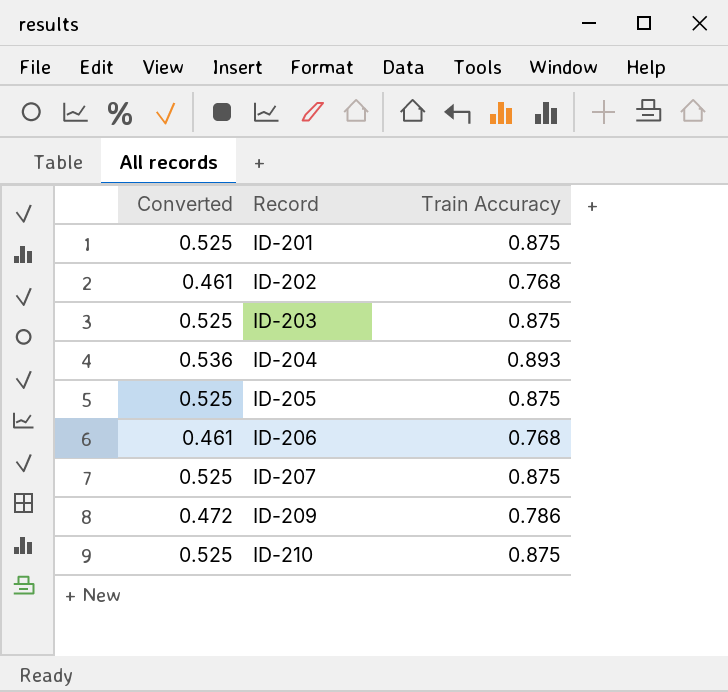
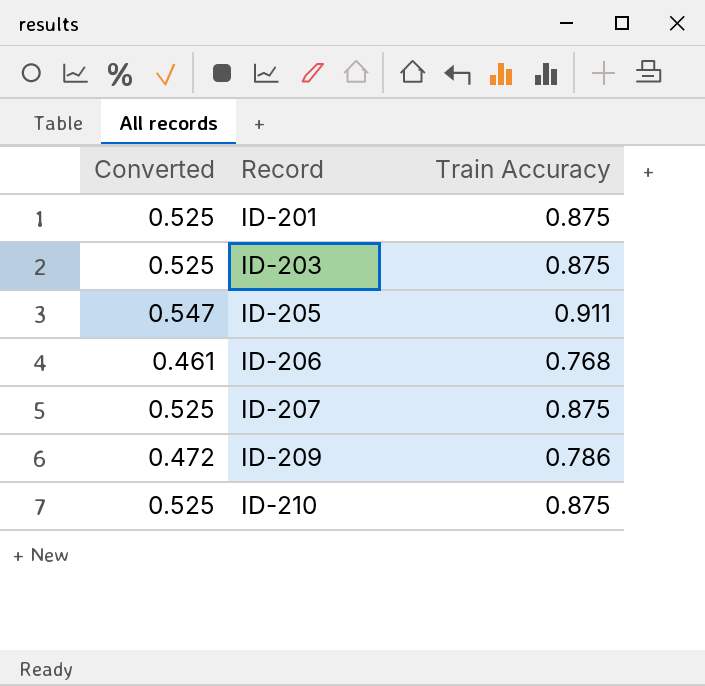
row ID-202: 0.461 | 0.768 -> none
row ID-204: 0.536 | 0.893 -> none
ID-205 | Converted: 0.525 -> 0.547
ID-205 | Train Accuracy: 0.875 -> 0.911

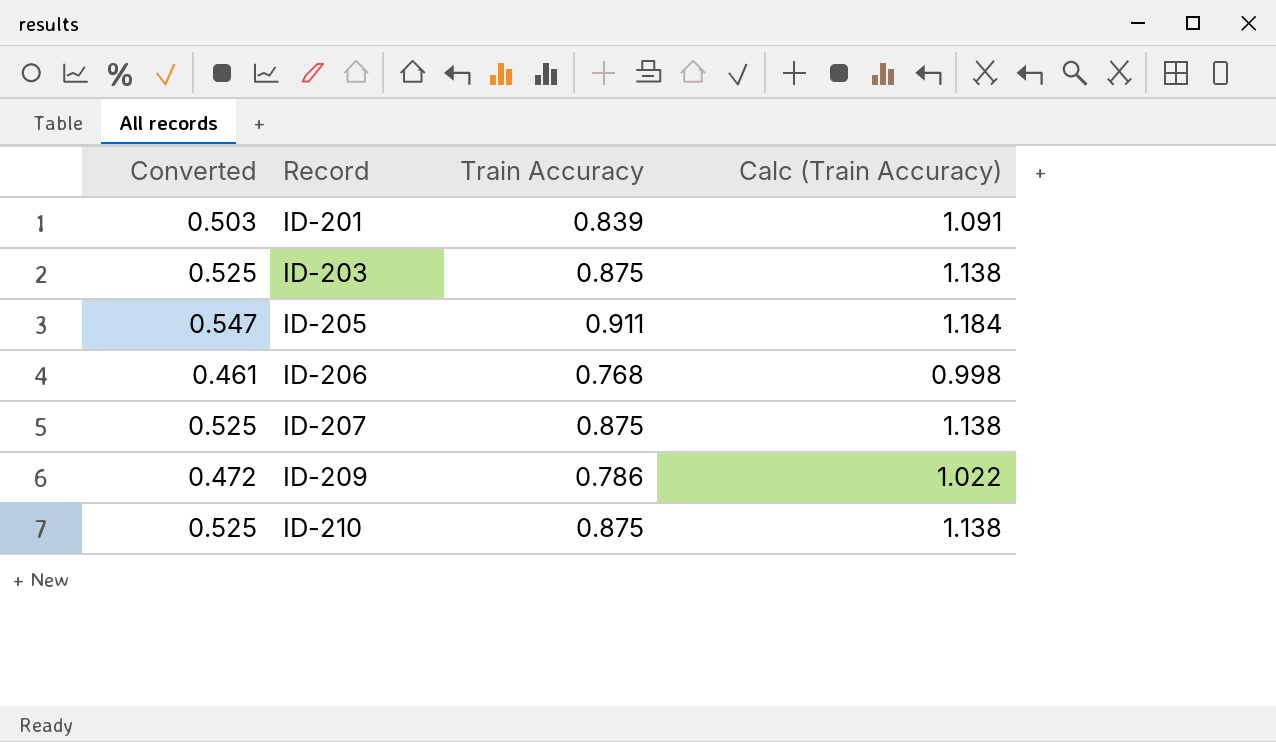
column Calc (Train Accuracy) | formula: none -> [Train Accuracy] * 1.3
ID-201 | Converted: 0.525 -> 0.503
ID-201 | Train Accuracy: 0.875 -> 0.839

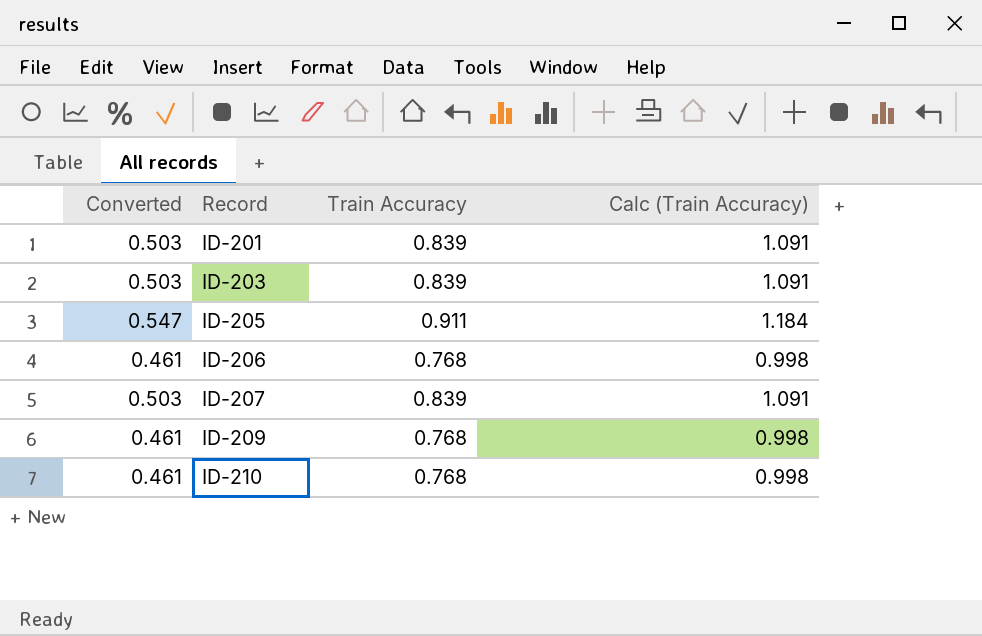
ID-203 | Converted: 0.525 -> 0.503
ID-203 | Train Accuracy: 0.875 -> 0.839
ID-203 | Calc (Train Accuracy): 1.138 -> 1.091
ID-207 | Converted: 0.525 -> 0.503
ID-207 | Train Accuracy: 0.875 -> 0.839
ID-207 | Calc (Train Accuracy): 1.138 -> 1.091
ID-209 | Converted: 0.472 -> 0.461
ID-209 | Train Accuracy: 0.786 -> 0.768
ID-209 | Calc (Train Accuracy): 1.022 -> 0.998
ID-210 | Converted: 0.525 -> 0.461
ID-210 | Train Accuracy: 0.875 -> 0.768
ID-210 | Calc (Train Accuracy): 1.138 -> 0.998

